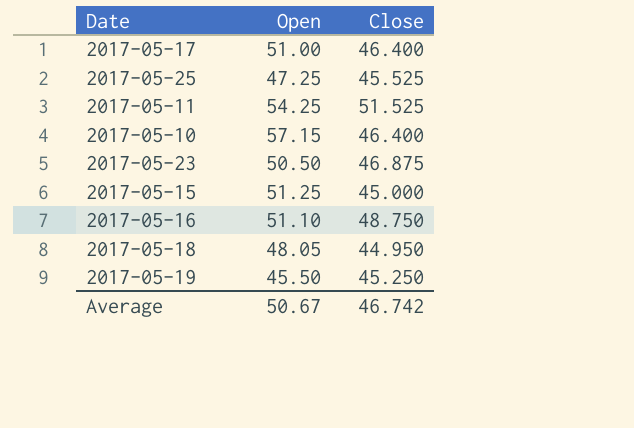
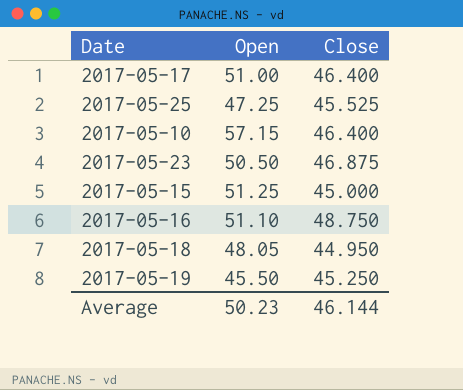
row 2017-05-11: 54.25 | 51.525 -> none
Average | Open: 50.67 -> 50.23
Average | Close: 46.742 -> 46.144

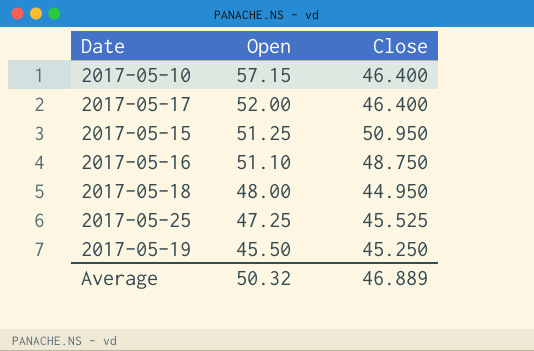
row order: none -> Open descending
row 2017-05-23: 50.50 | 46.875 -> none
2017-05-17 | Open: 51.00 -> 52.00
2017-05-15 | Close: 45.000 -> 50.950
2017-05-18 | Open: 48.05 -> 48.00
Average | Open: 50.23 -> 50.32
Average | Close: 46.144 -> 46.889

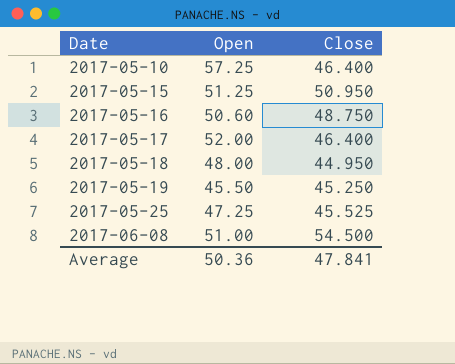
row order: Open descending -> Date ascending
2017-05-10 | Open: 57.15 -> 57.25
2017-05-16 | Open: 51.10 -> 50.60
row 2017-06-08: none -> 51.00 | 54.500
Average | Open: 50.32 -> 50.36
Average | Close: 46.889 -> 47.841

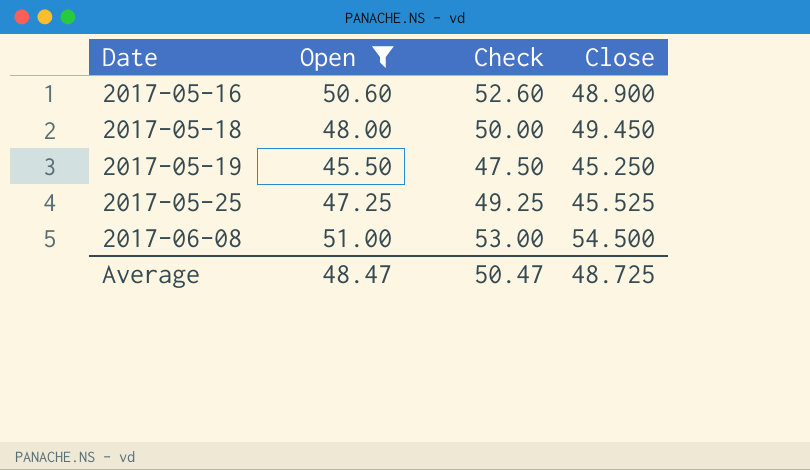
filter: none -> Open <= 51.00
column Check | formula: none -> [Open] + 2
2017-05-16 | Close: 48.750 -> 48.900
2017-05-18 | Close: 44.950 -> 49.450
Average | Open: 50.36 -> 48.47
Average | Close: 47.841 -> 48.725

